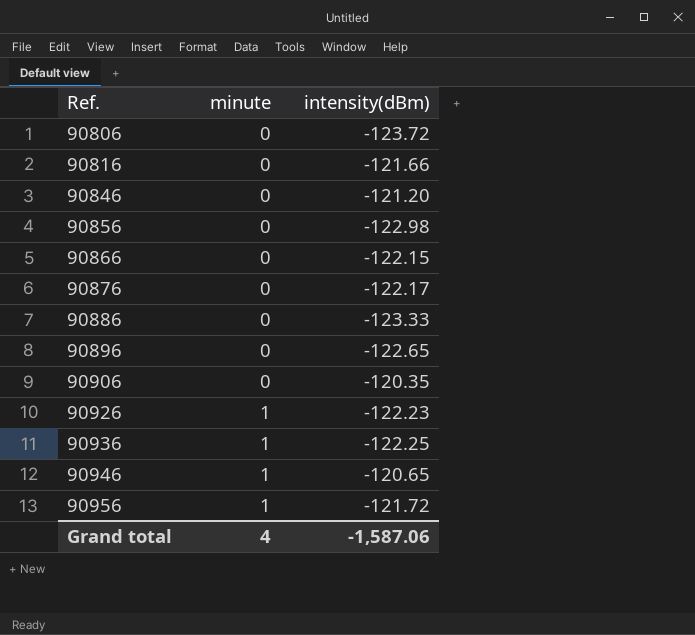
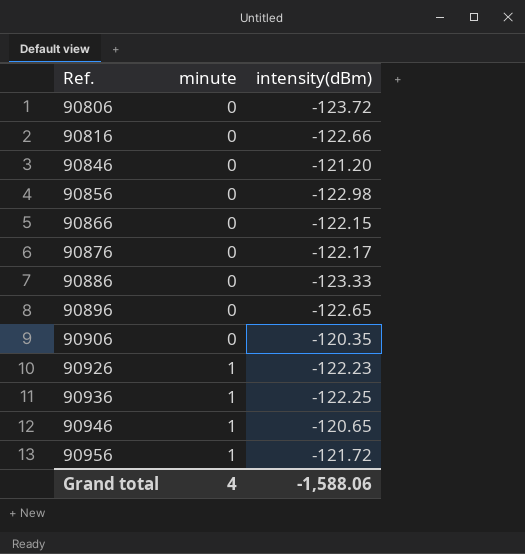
90816 | intensity(dBm): -121.66 -> -122.66
Grand total | intensity(dBm): -1,587.06 -> -1,588.06

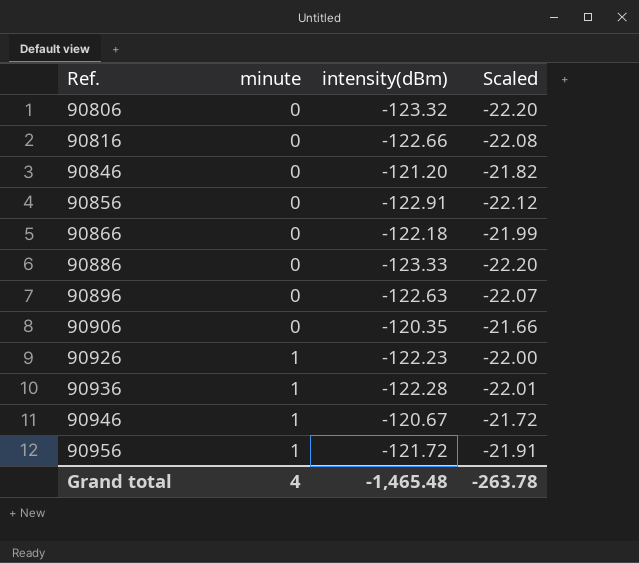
column Scaled | formula: none -> [intensity(dBm)] * 0.18
row 90876: 0 | -122.17 -> none
90806 | intensity(dBm): -123.72 -> -123.32
90856 | intensity(dBm): -122.98 -> -122.91
90866 | intensity(dBm): -122.15 -> -122.18
90896 | intensity(dBm): -122.65 -> -122.63
90936 | intensity(dBm): -122.25 -> -122.28
90946 | intensity(dBm): -120.65 -> -120.67
Grand total | intensity(dBm): -1,588.06 -> -1,465.48

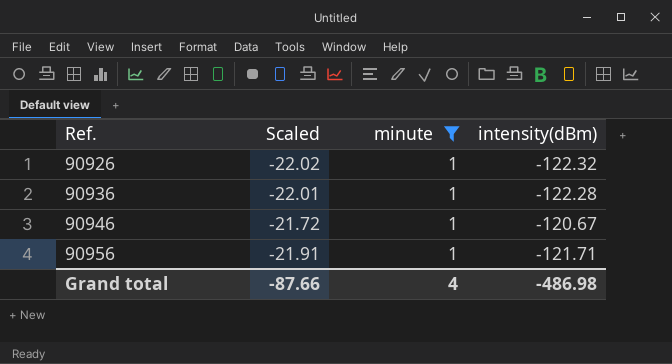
filter: none -> minute = 1
column Scaled | position: 4 -> 2
90926 | Scaled: -22.00 -> -22.02
90926 | intensity(dBm): -122.23 -> -122.32
90956 | intensity(dBm): -121.72 -> -121.71
Grand total | Scaled: -263.78 -> -87.66
Grand total | intensity(dBm): -1,465.48 -> -486.98

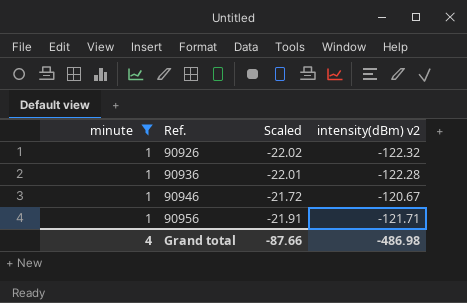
column minute | position: 3 -> 1
column name: intensity(dBm) -> intensity(dBm) v2

